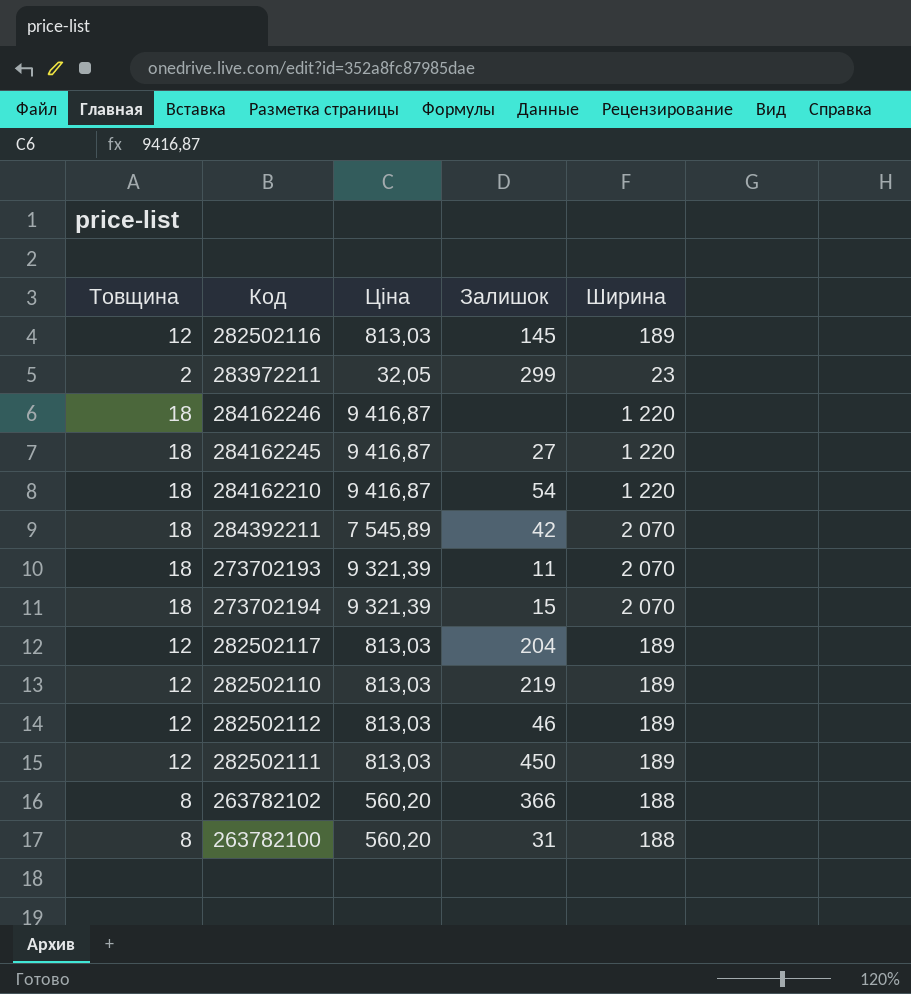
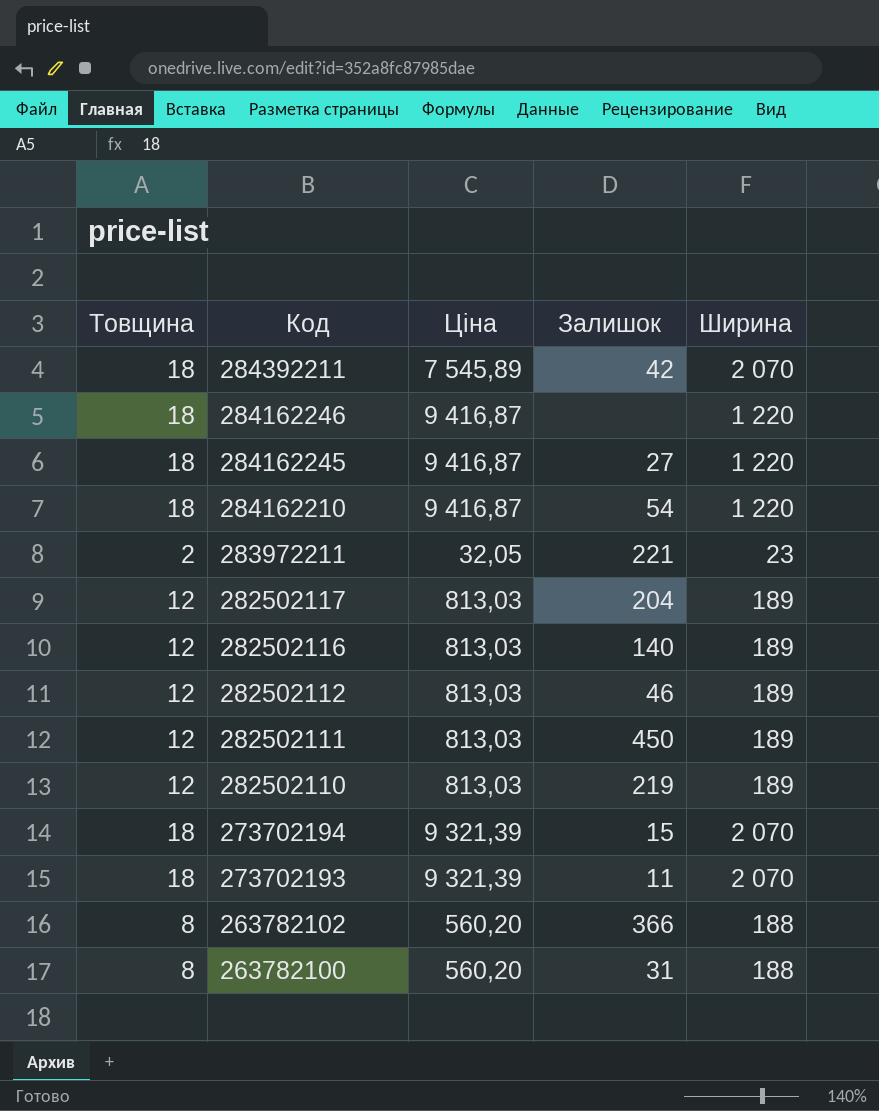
row order: none -> Код descending
283972211 | Залишок: 299 -> 221
282502116 | Залишок: 145 -> 140

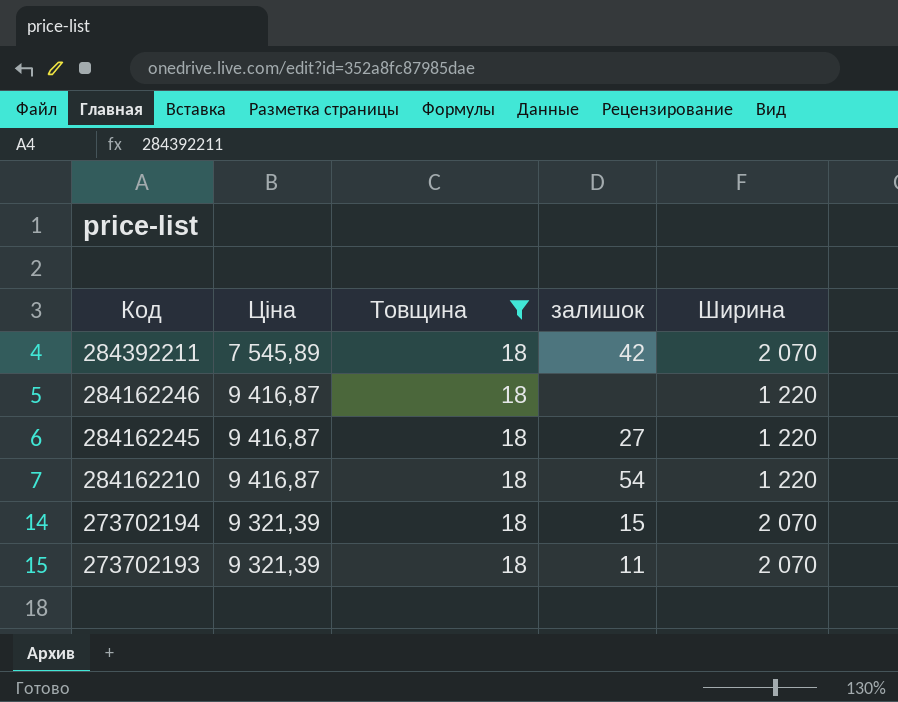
filter: none -> Товщина = 18
column Товщина | position: 1 -> 3
column name: Залишок -> залишок

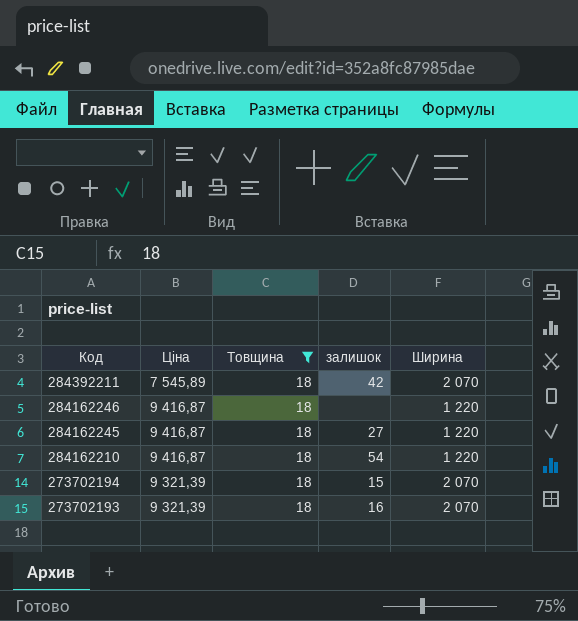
273702193 | залишок: 11 -> 16

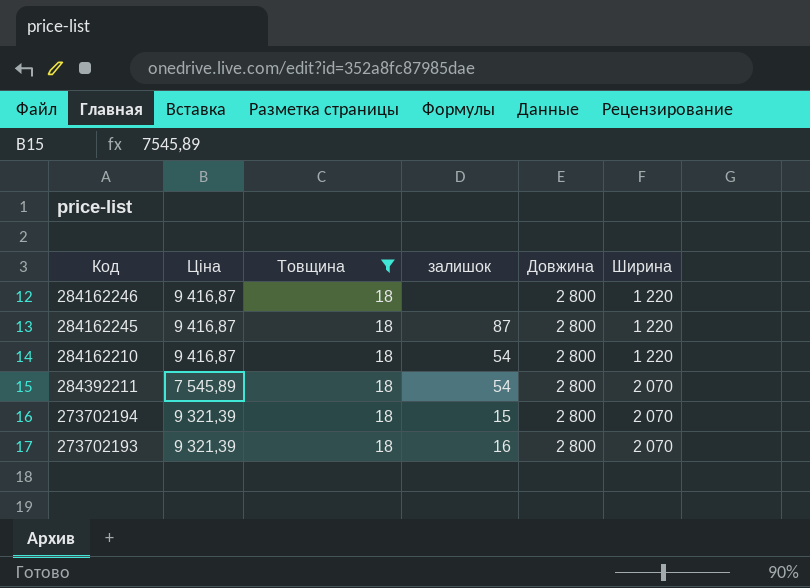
row order: Код descending -> Ширина ascending
column Довжина | position: none -> 5
284162245 | залишок: 27 -> 87
284392211 | залишок: 42 -> 54

